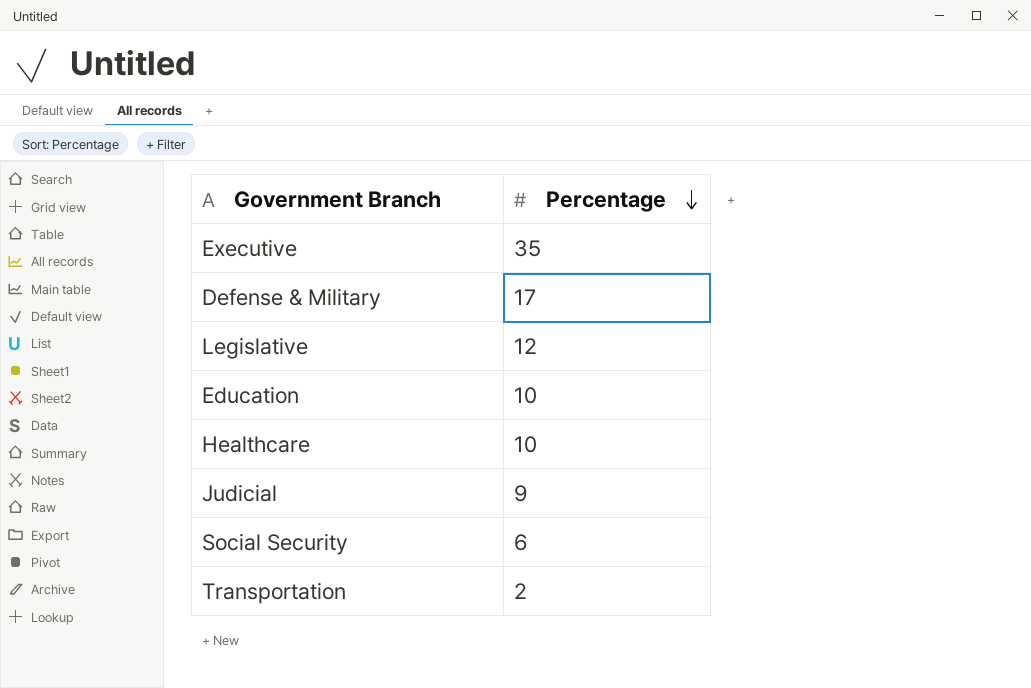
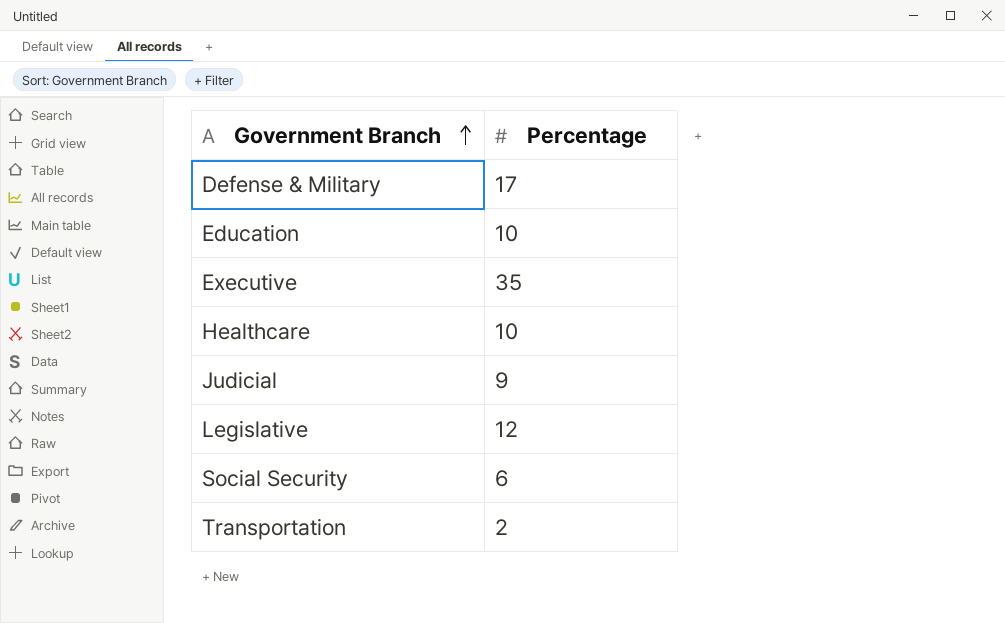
row order: Percentage descending -> Government Branch ascending

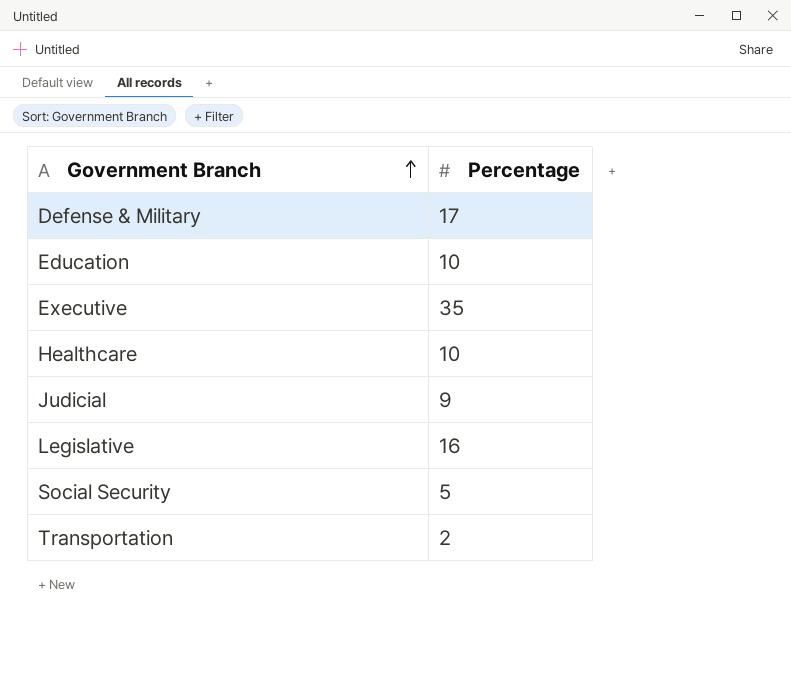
Legislative | Percentage: 12 -> 16
Social Security | Percentage: 6 -> 5

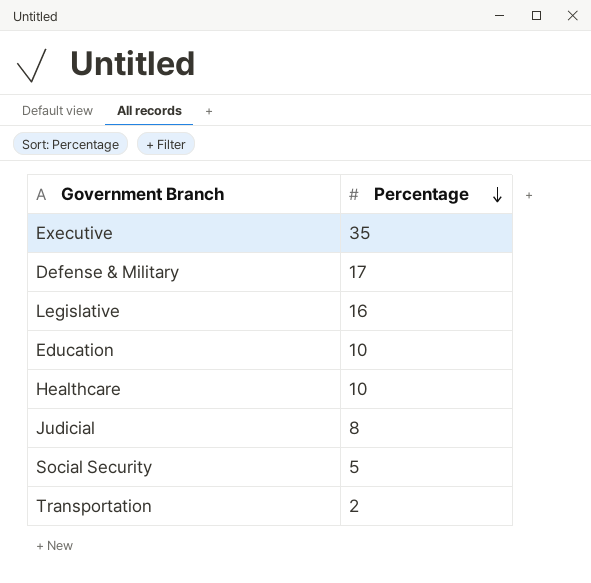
row order: Government Branch ascending -> Percentage descending
Judicial | Percentage: 9 -> 8

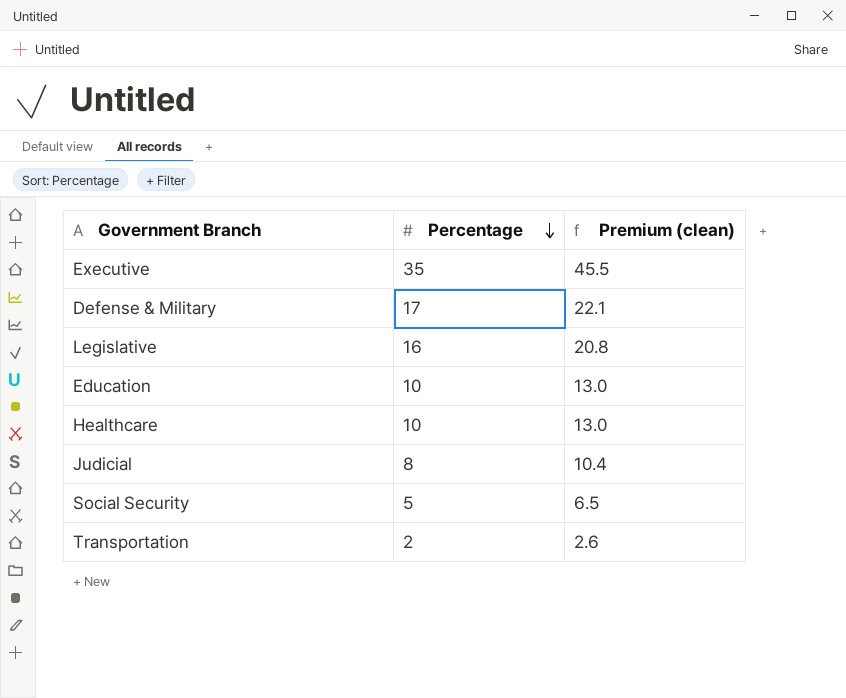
column Premium (clean) | formula: none -> [Percentage] * 1.3

